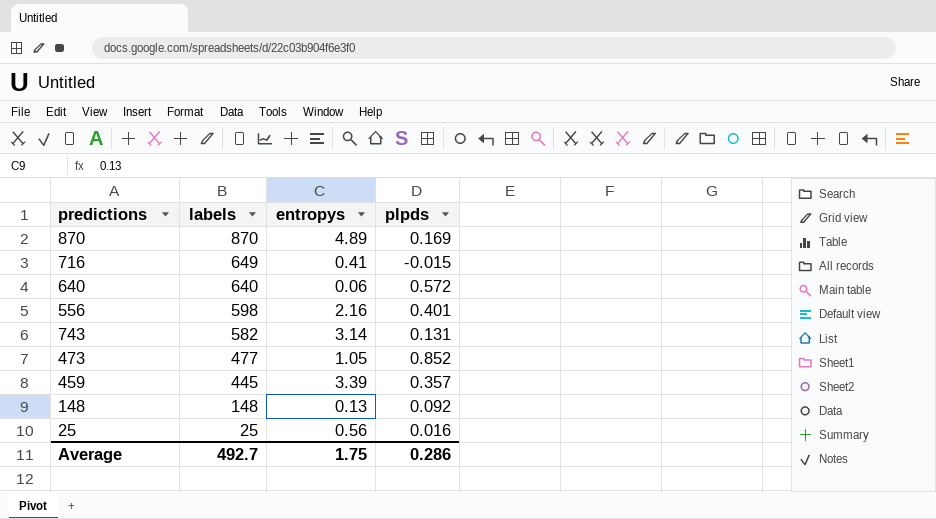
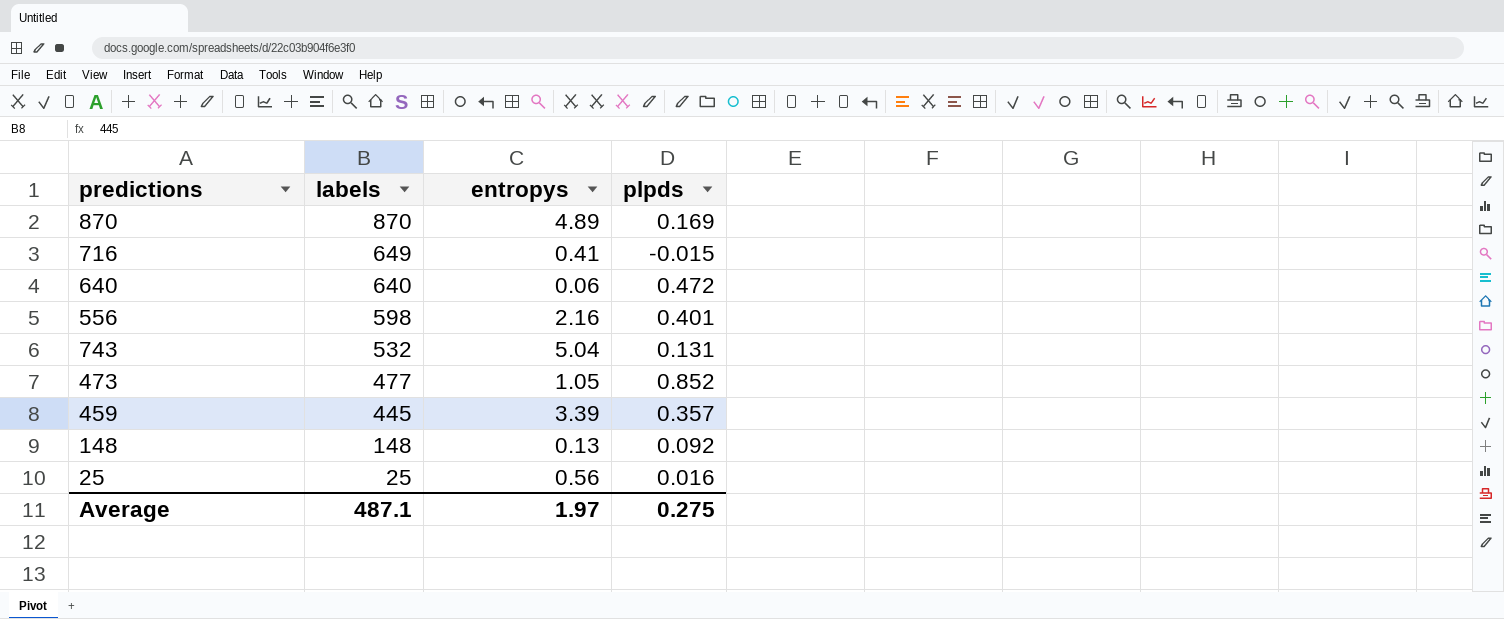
640 | plpds: 0.572 -> 0.472
743 | labels: 582 -> 532
743 | entropys: 3.14 -> 5.04
Average | labels: 492.7 -> 487.1
Average | entropys: 1.75 -> 1.97
Average | plpds: 0.286 -> 0.275

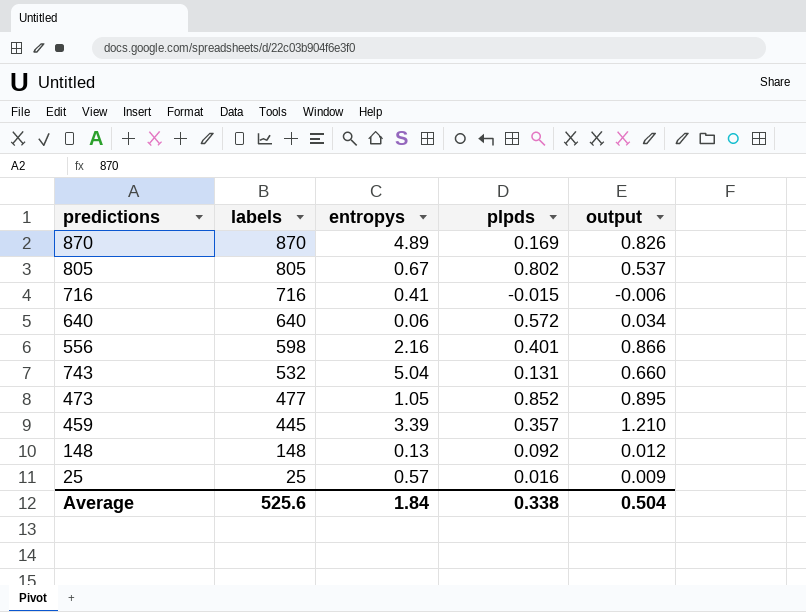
column output | formula: none -> [entropys] * [plpds]
row 805: none -> 805 | 0.67 | 0.802 | 0.537
716 | labels: 649 -> 716
640 | plpds: 0.472 -> 0.572
25 | entropys: 0.56 -> 0.57
Average | labels: 487.1 -> 525.6
Average | entropys: 1.97 -> 1.84
Average | plpds: 0.275 -> 0.338

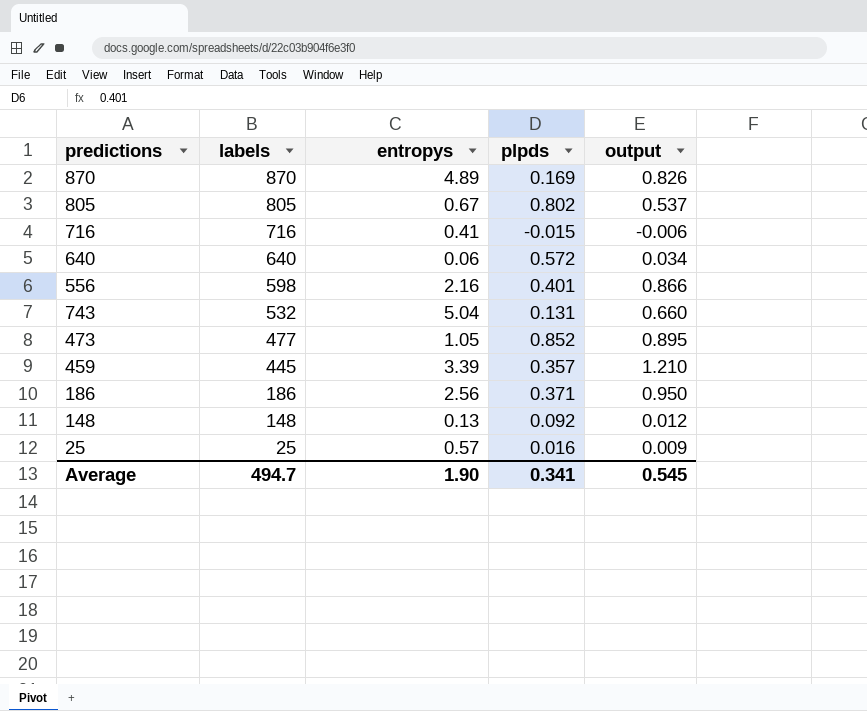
row 186: none -> 186 | 2.56 | 0.371 | 0.950
Average | labels: 525.6 -> 494.7
Average | entropys: 1.84 -> 1.90
Average | plpds: 0.338 -> 0.341
Average | output: 0.504 -> 0.545

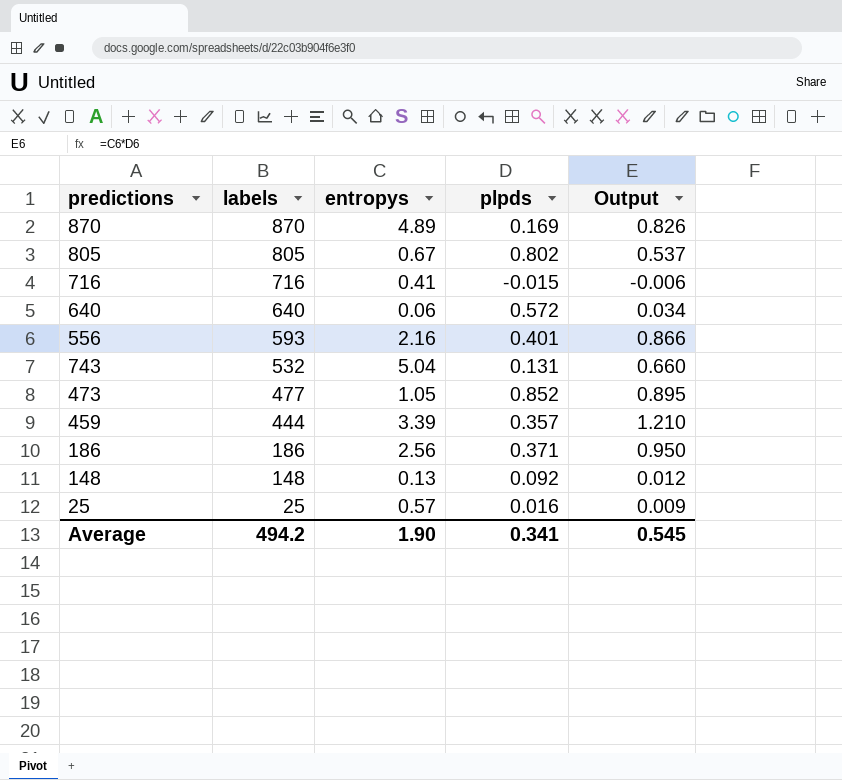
column name: output -> Output
556 | labels: 598 -> 593
459 | labels: 445 -> 444
Average | labels: 494.7 -> 494.2

